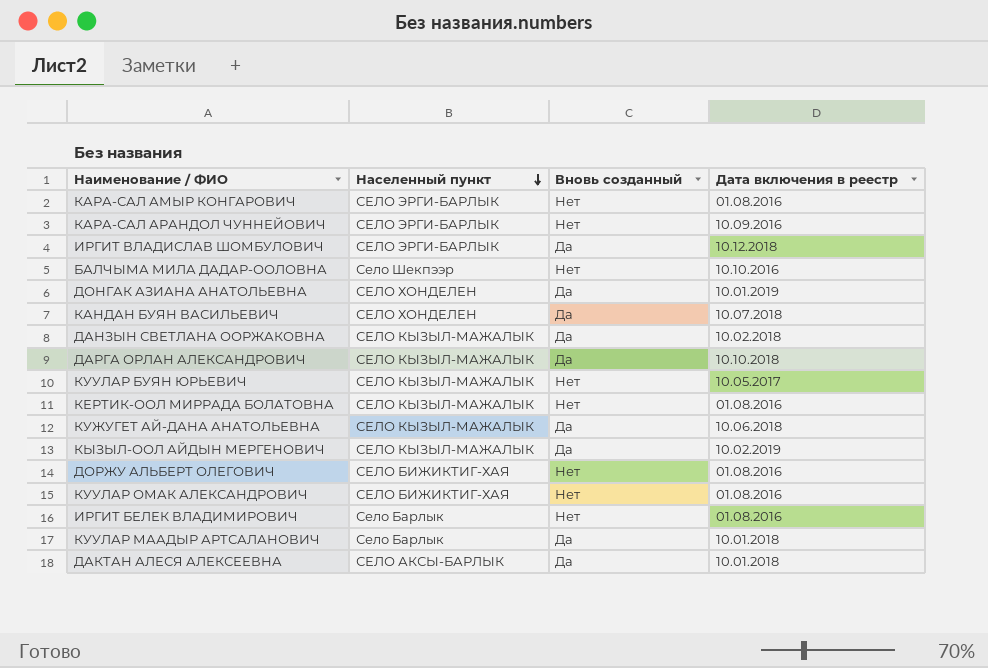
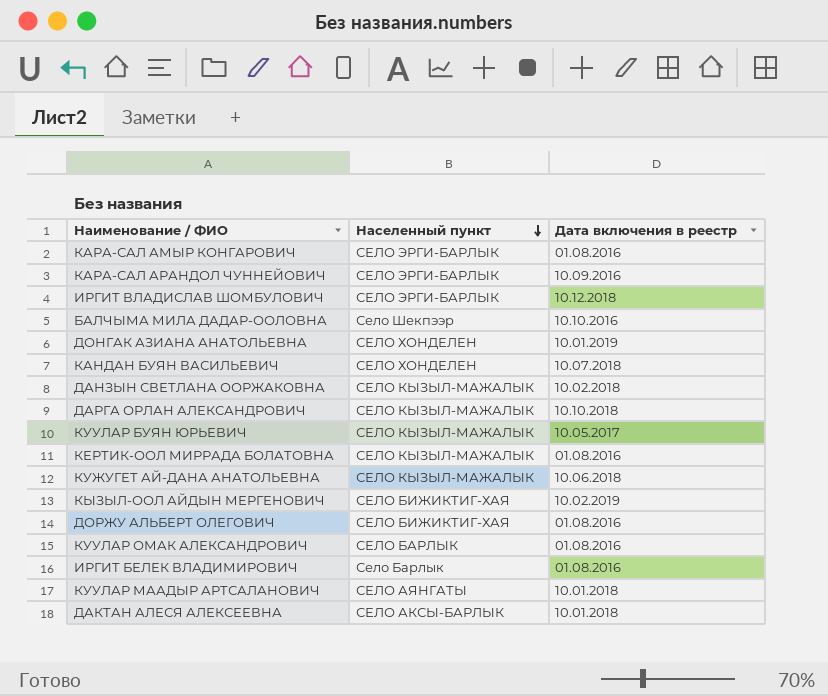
column Вновь созданный | position: 3 -> none
КЫЗЫЛ-ООЛ АЙДЫН МЕРГЕНОВИЧ | Населенный пункт: СЕЛО КЫЗЫЛ-МАЖАЛЫК -> СЕЛО БИЖИКТИГ-ХАЯ
КУУЛАР ОМАК АЛЕКСАНДРОВИЧ | Населенный пункт: СЕЛО БИЖИКТИГ-ХАЯ -> СЕЛО БАРЛЫК
КУУЛАР МААДЫР АРТСАЛАНОВИЧ | Населенный пункт: Село Барлык -> СЕЛО АЯНГАТЫ

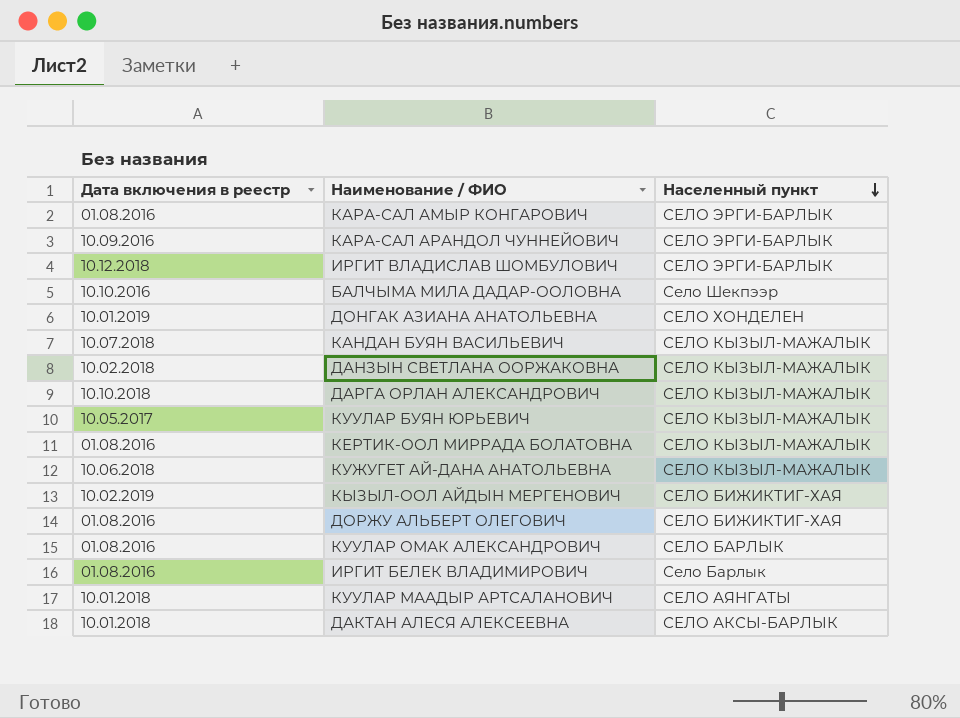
column Дата включения в реестр | position: 3 -> 1
КАНДАН БУЯН ВАСИЛЬЕВИЧ | Населенный пункт: СЕЛО ХОНДЕЛЕН -> СЕЛО КЫЗЫЛ-МАЖАЛЫК

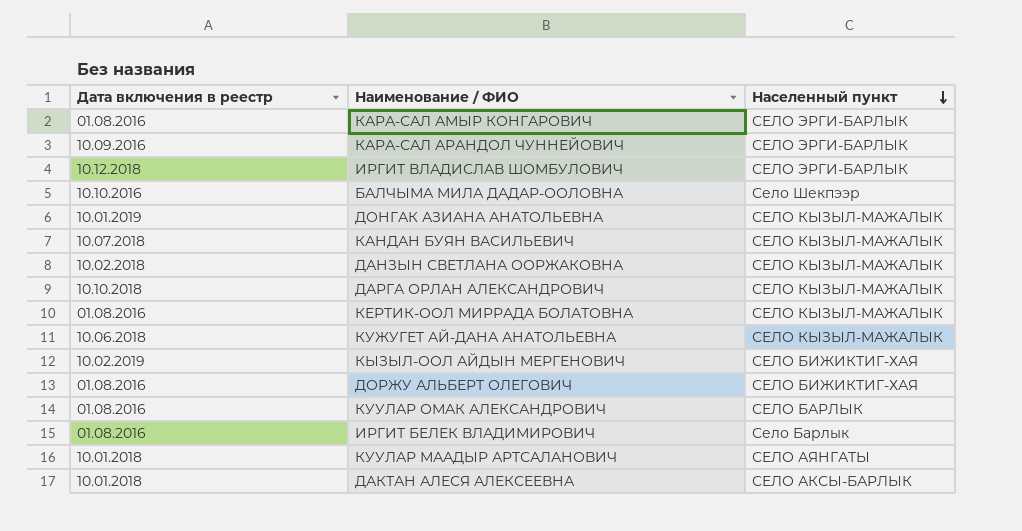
row КУУЛАР БУЯН ЮРЬЕВИЧ: 10.05.2017 | СЕЛО КЫЗЫЛ-МАЖАЛЫК -> none
ДОНГАК АЗИАНА АНАТОЛЬЕВНА | Населенный пункт: СЕЛО ХОНДЕЛЕН -> СЕЛО КЫЗЫЛ-МАЖАЛЫК

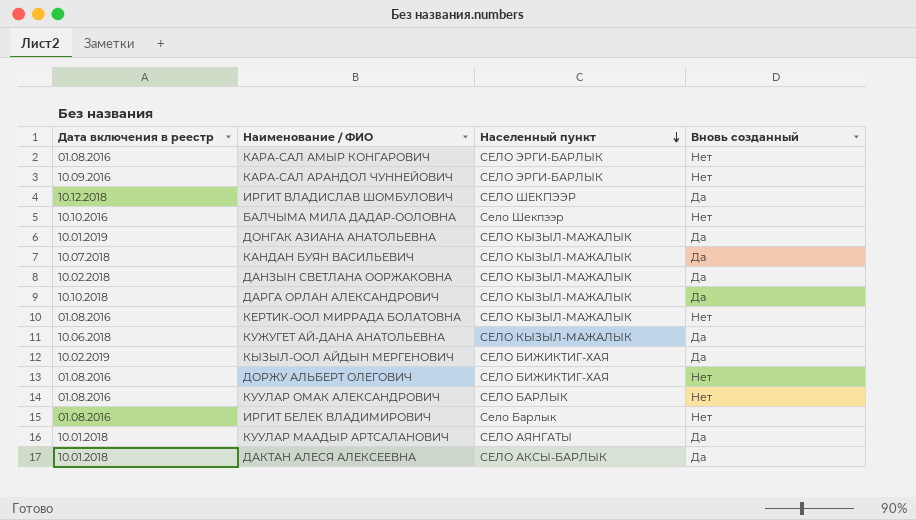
column Вновь созданный | position: none -> 4
ИРГИТ ВЛАДИСЛАВ ШОМБУЛОВИЧ | Населенный пункт: СЕЛО ЭРГИ-БАРЛЫК -> СЕЛО ШЕКПЭЭР

